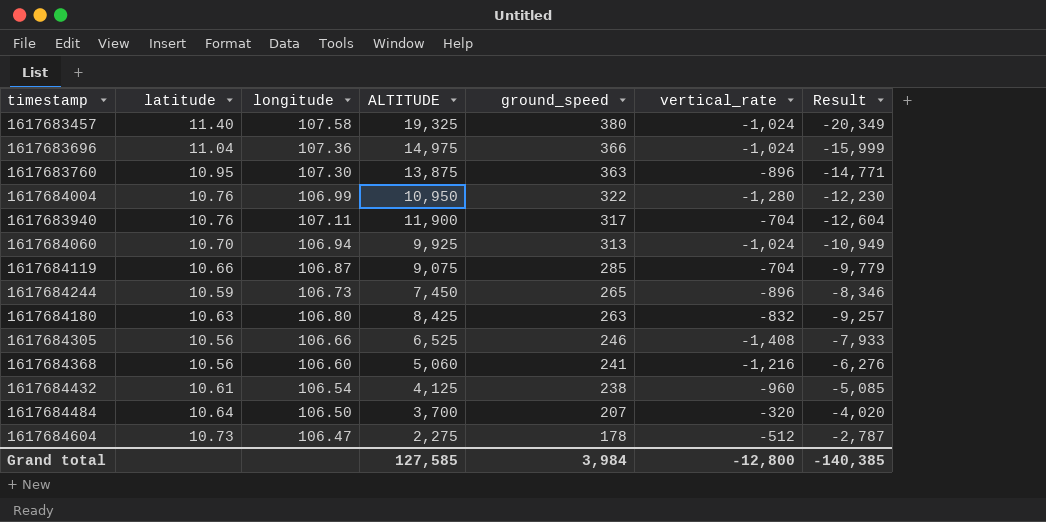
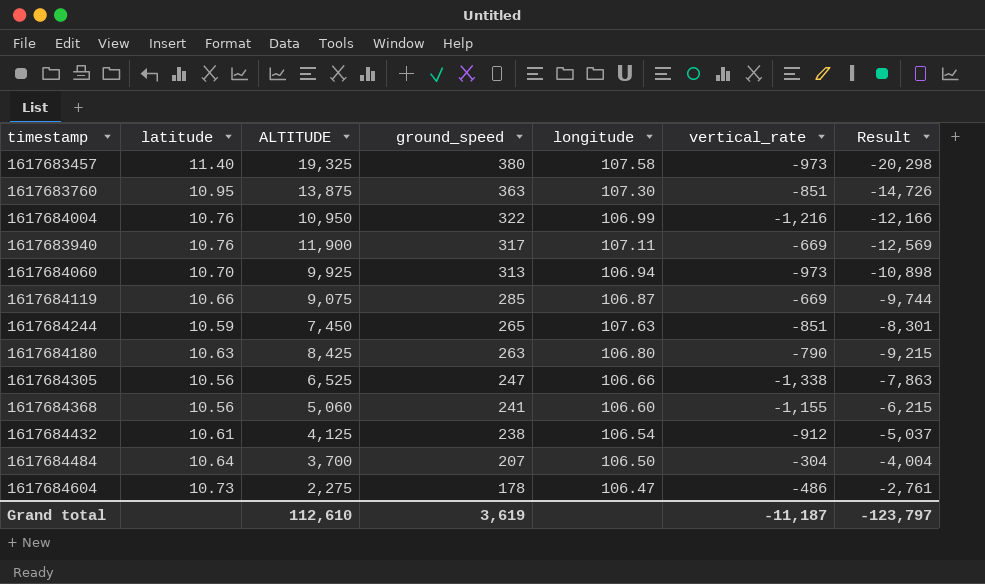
column longitude | position: 3 -> 5
row 1617683696: 11.04 | 107.36 | 14,975 | 366 | -1,024 | -15,999 -> none
1617683457 | vertical_rate: -1,024 -> -973
1617683457 | Result: -20,349 -> -20,298
1617683760 | vertical_rate: -896 -> -851
1617683760 | Result: -14,771 -> -14,726
1617684004 | vertical_rate: -1,280 -> -1,216
1617684004 | Result: -12,230 -> -12,166
1617683940 | vertical_rate: -704 -> -669
1617683940 | Result: -12,604 -> -12,569
1617684060 | vertical_rate: -1,024 -> -973
1617684060 | Result: -10,949 -> -10,898
1617684119 | vertical_rate: -704 -> -669
1617684119 | Result: -9,779 -> -9,744
1617684244 | longitude: 106.73 -> 107.63
1617684244 | vertical_rate: -896 -> -851
1617684244 | Result: -8,346 -> -8,301
1617684180 | vertical_rate: -832 -> -790
1617684180 | Result: -9,257 -> -9,215
1617684305 | ground_speed: 246 -> 247
1617684305 | vertical_rate: -1,408 -> -1,338
1617684305 | Result: -7,933 -> -7,863
1617684368 | vertical_rate: -1,216 -> -1,155
1617684368 | Result: -6,276 -> -6,215
1617684432 | vertical_rate: -960 -> -912
1617684432 | Result: -5,085 -> -5,037
1617684484 | vertical_rate: -320 -> -304
1617684484 | Result: -4,020 -> -4,004
1617684604 | vertical_rate: -512 -> -486
1617684604 | Result: -2,787 -> -2,761
Grand total | ALTITUDE: 127,585 -> 112,610
Grand total | ground_speed: 3,984 -> 3,619
Grand total | vertical_rate: -12,800 -> -11,187
Grand total | Result: -140,385 -> -123,797

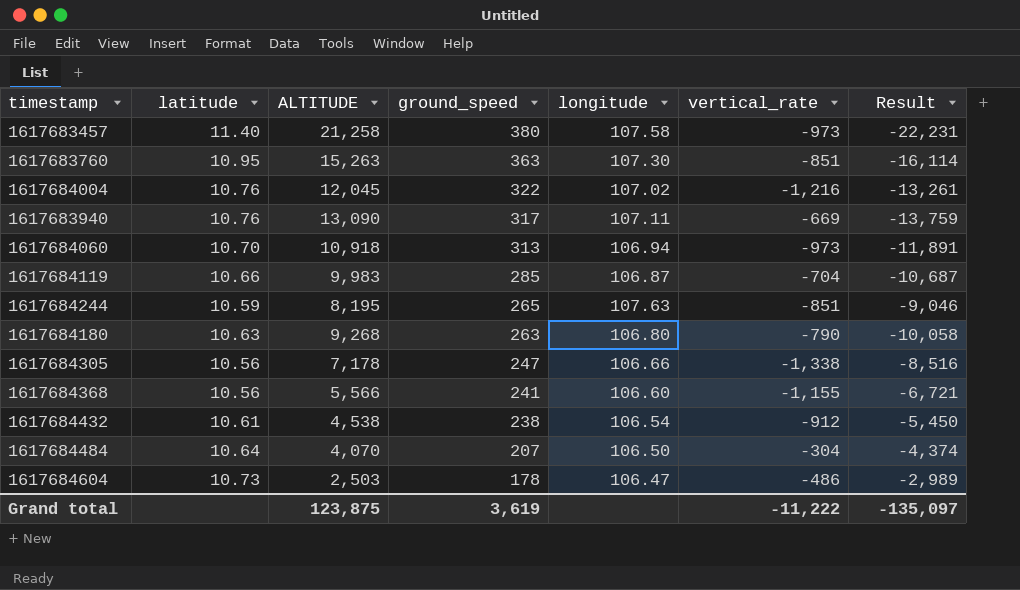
1617683457 | ALTITUDE: 19,325 -> 21,258
1617683457 | Result: -20,298 -> -22,231
1617683760 | ALTITUDE: 13,875 -> 15,263
1617683760 | Result: -14,726 -> -16,114
1617684004 | ALTITUDE: 10,950 -> 12,045
1617684004 | longitude: 106.99 -> 107.02
1617684004 | Result: -12,166 -> -13,261
1617683940 | ALTITUDE: 11,900 -> 13,090
1617683940 | Result: -12,569 -> -13,759
1617684060 | ALTITUDE: 9,925 -> 10,918
1617684060 | Result: -10,898 -> -11,891
1617684119 | ALTITUDE: 9,075 -> 9,983
1617684119 | vertical_rate: -669 -> -704
1617684119 | Result: -9,744 -> -10,687
1617684244 | ALTITUDE: 7,450 -> 8,195
1617684244 | Result: -8,301 -> -9,046
1617684180 | ALTITUDE: 8,425 -> 9,268
1617684180 | Result: -9,215 -> -10,058
1617684305 | ALTITUDE: 6,525 -> 7,178
1617684305 | Result: -7,863 -> -8,516
1617684368 | ALTITUDE: 5,060 -> 5,566
1617684368 | Result: -6,215 -> -6,721
1617684432 | ALTITUDE: 4,125 -> 4,538
1617684432 | Result: -5,037 -> -5,450
1617684484 | ALTITUDE: 3,700 -> 4,070
1617684484 | Result: -4,004 -> -4,374
1617684604 | ALTITUDE: 2,275 -> 2,503
1617684604 | Result: -2,761 -> -2,989
Grand total | ALTITUDE: 112,610 -> 123,875
Grand total | vertical_rate: -11,187 -> -11,222
Grand total | Result: -123,797 -> -135,097

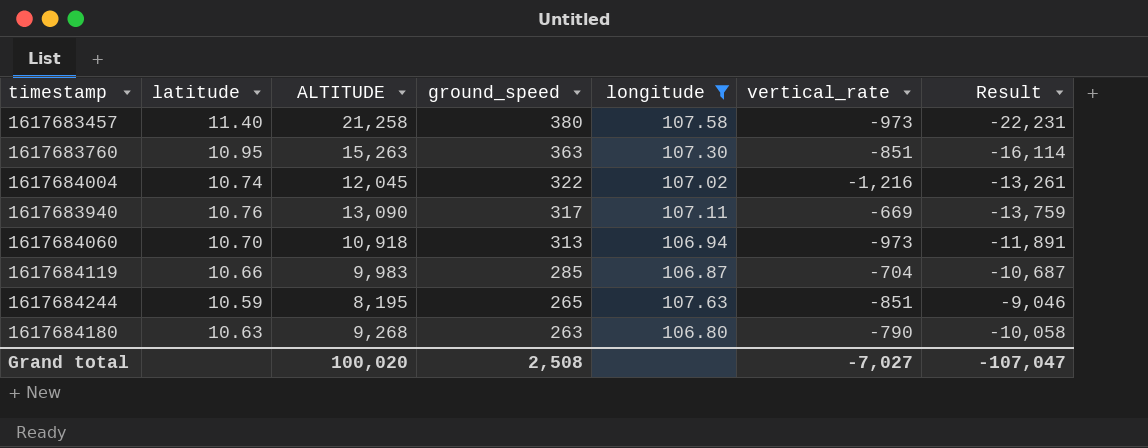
filter: none -> longitude >= 106.80
1617684004 | latitude: 10.76 -> 10.74
Grand total | ALTITUDE: 123,875 -> 100,020
Grand total | ground_speed: 3,619 -> 2,508
Grand total | vertical_rate: -11,222 -> -7,027
Grand total | Result: -135,097 -> -107,047

